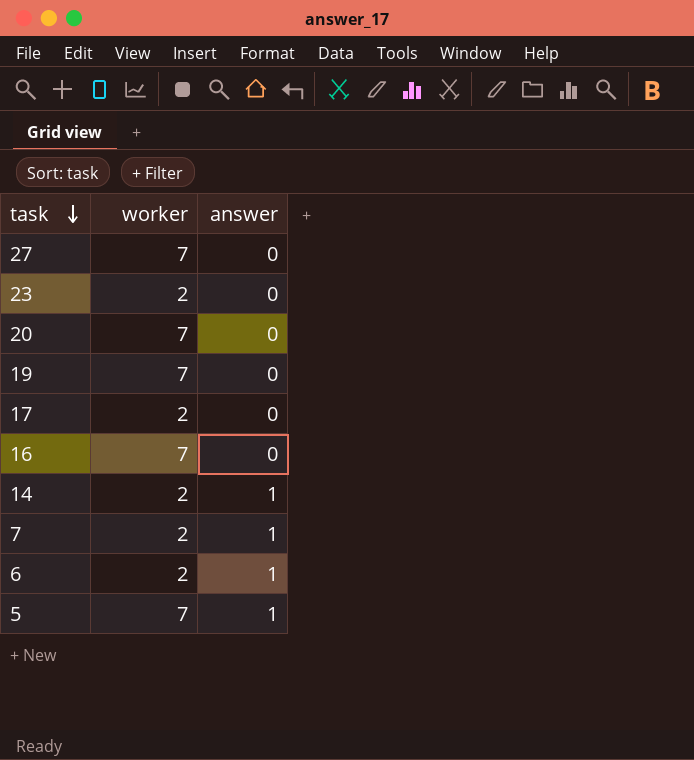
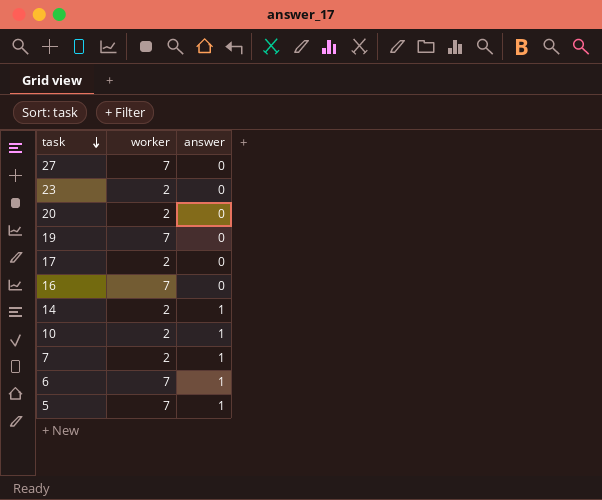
20 | worker: 7 -> 2
row 10: none -> 2 | 1
6 | worker: 2 -> 7

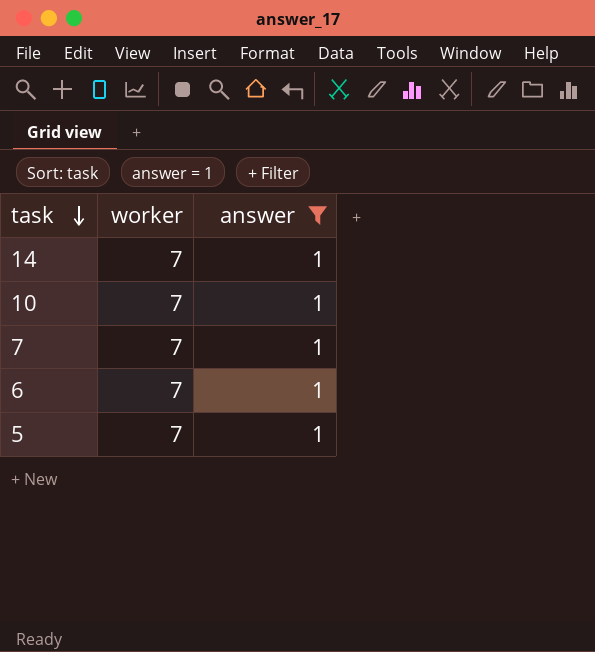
filter: none -> answer = 1
14 | worker: 2 -> 7
10 | worker: 2 -> 7
7 | worker: 2 -> 7

